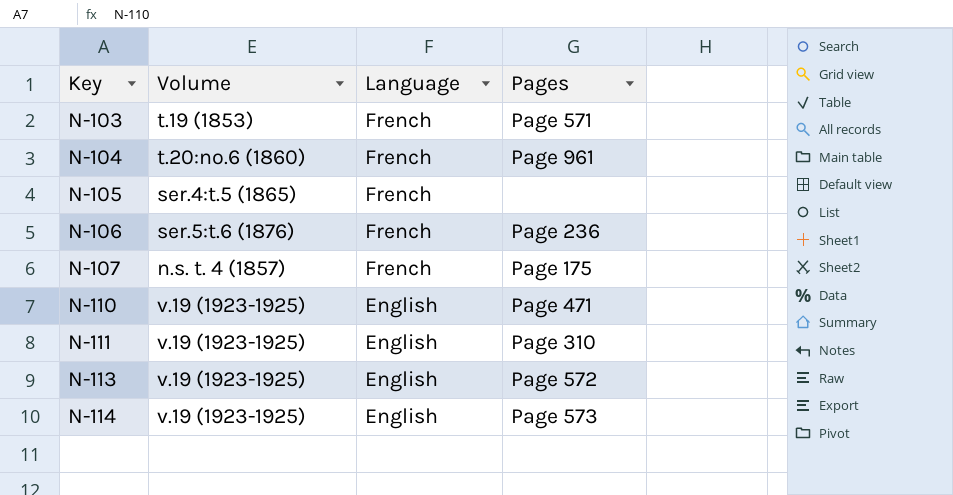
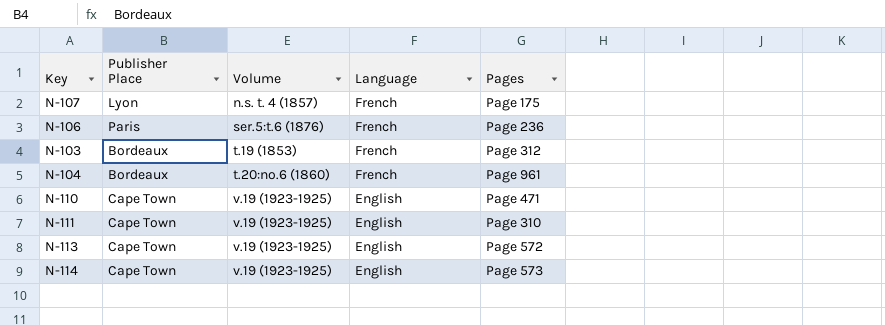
row order: Key ascending -> Volume ascending
column Publisher Place | position: none -> 2
row N-105: ser.4:t.5 (1865) | French | none -> none
N-103 | Pages: Page 571 -> Page 312

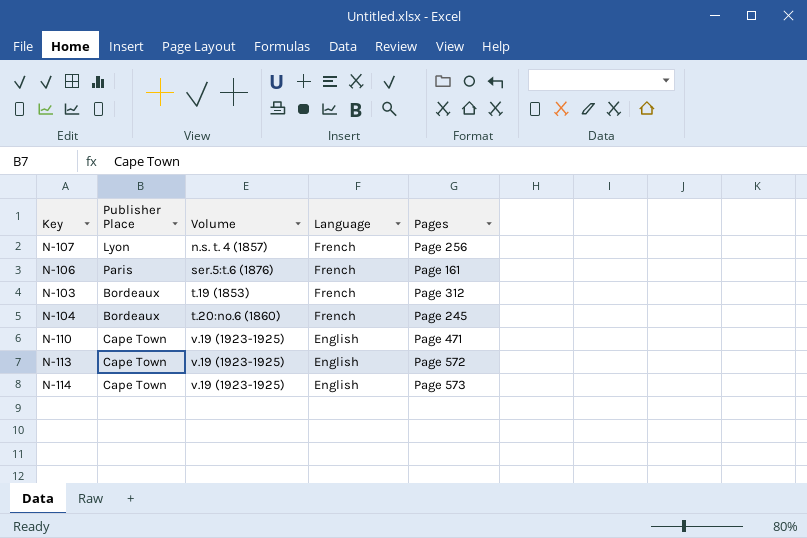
row N-111: Cape Town | v.19 (1923-1925) | English | Page 310 -> none
N-107 | Pages: Page 175 -> Page 256
N-106 | Pages: Page 236 -> Page 161
N-104 | Pages: Page 961 -> Page 245

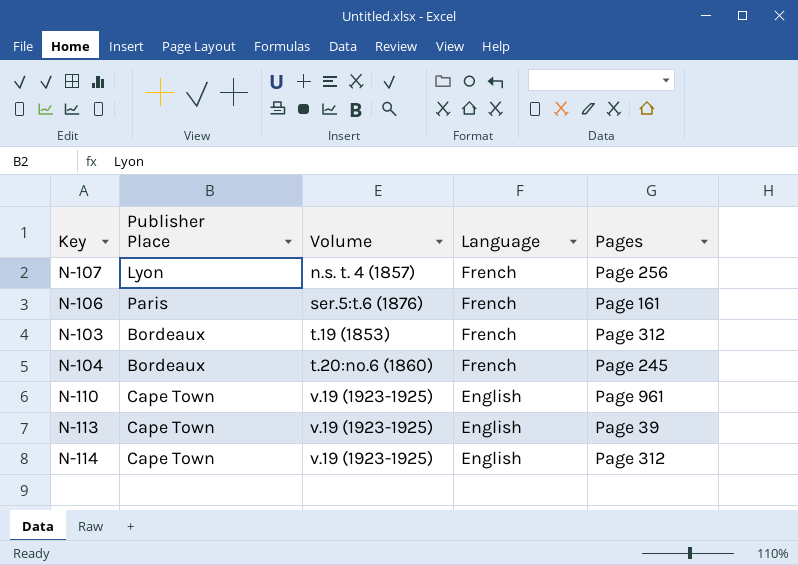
N-110 | Pages: Page 471 -> Page 961
N-113 | Pages: Page 572 -> Page 39
N-114 | Pages: Page 573 -> Page 312

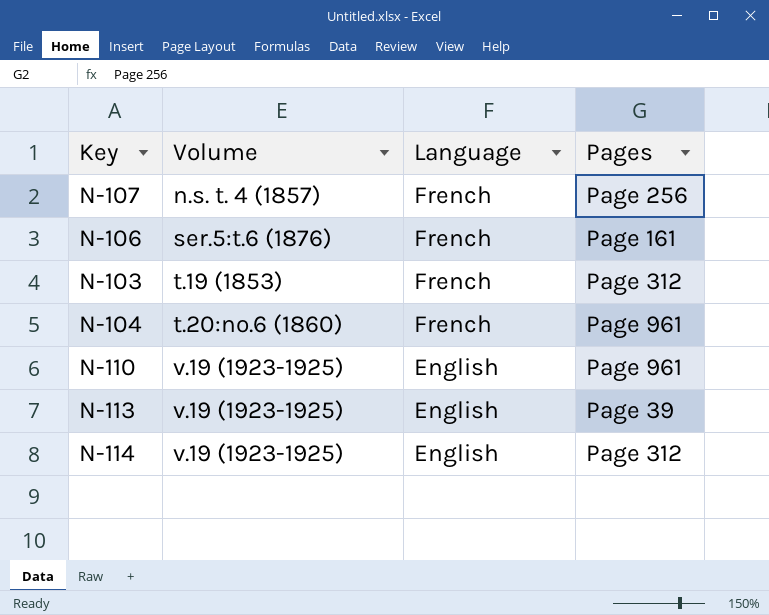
column Publisher Place | position: 2 -> none
N-104 | Pages: Page 245 -> Page 961

